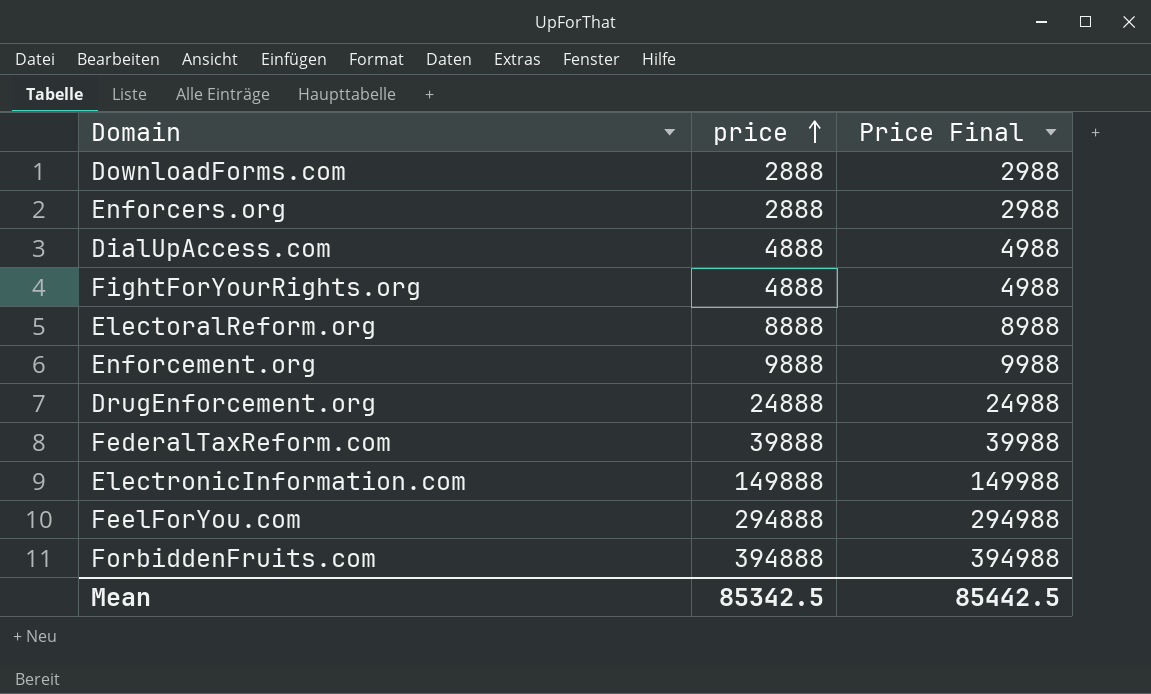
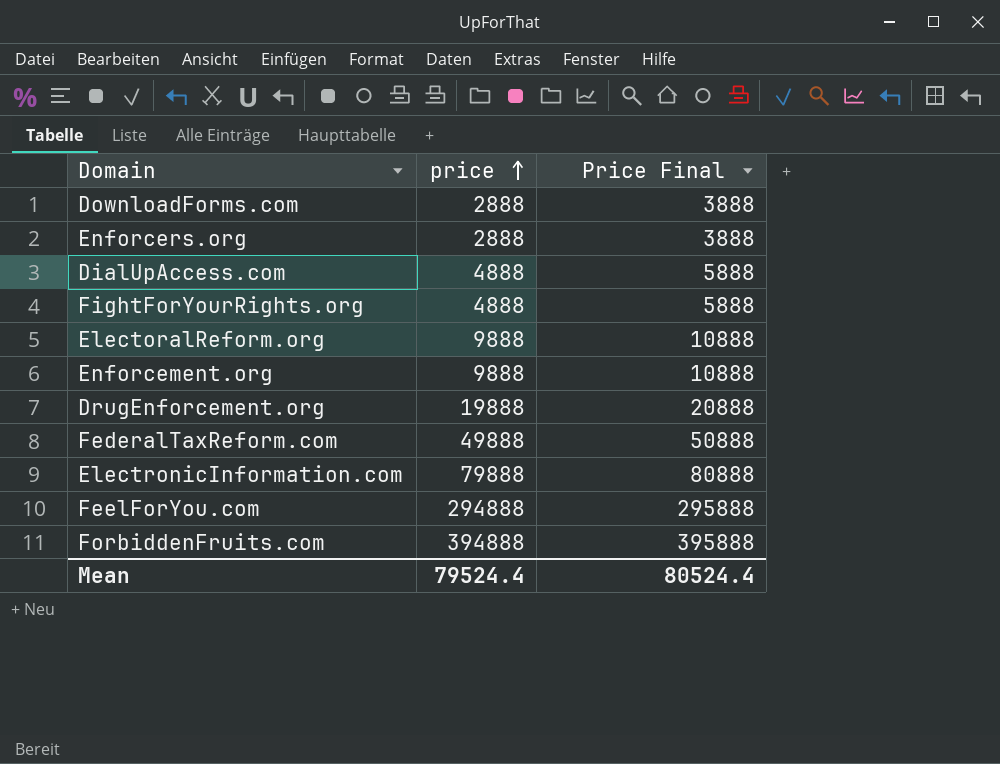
column Price Final | formula: [price] + 100 -> [price] + 1000
ElectoralReform.org | price: 8888 -> 9888
DrugEnforcement.org | price: 24888 -> 19888
FederalTaxReform.com | price: 39888 -> 49888
ElectronicInformation.com | price: 149888 -> 79888
Mean | price: 85342.5 -> 79524.4
Mean | Price Final: 85442.5 -> 80524.4

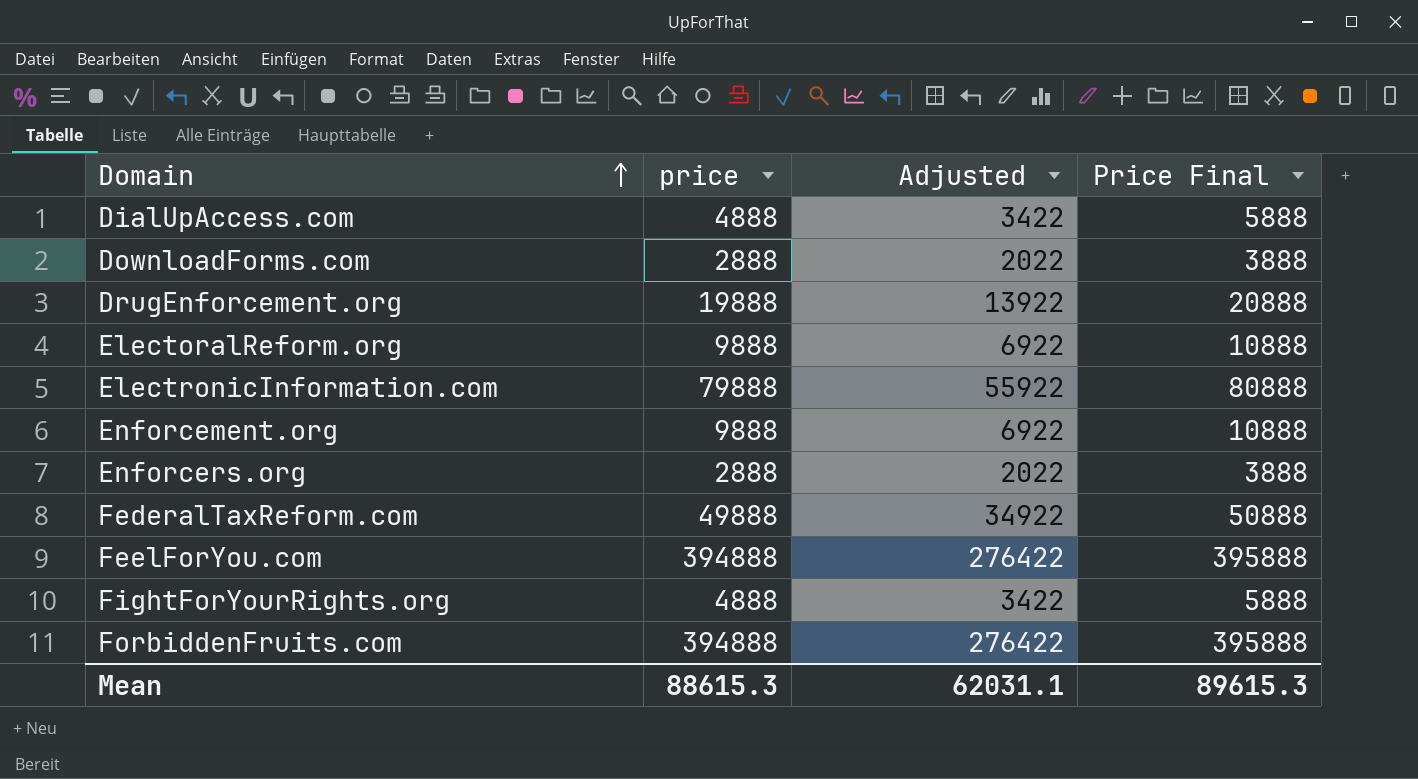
row order: price ascending -> Domain ascending
column Adjusted | formula: none -> [price] * 0.7
FeelForYou.com | price: 294888 -> 394888
FeelForYou.com | Price Final: 295888 -> 395888
Mean | price: 79524.4 -> 88615.3
Mean | Price Final: 80524.4 -> 89615.3

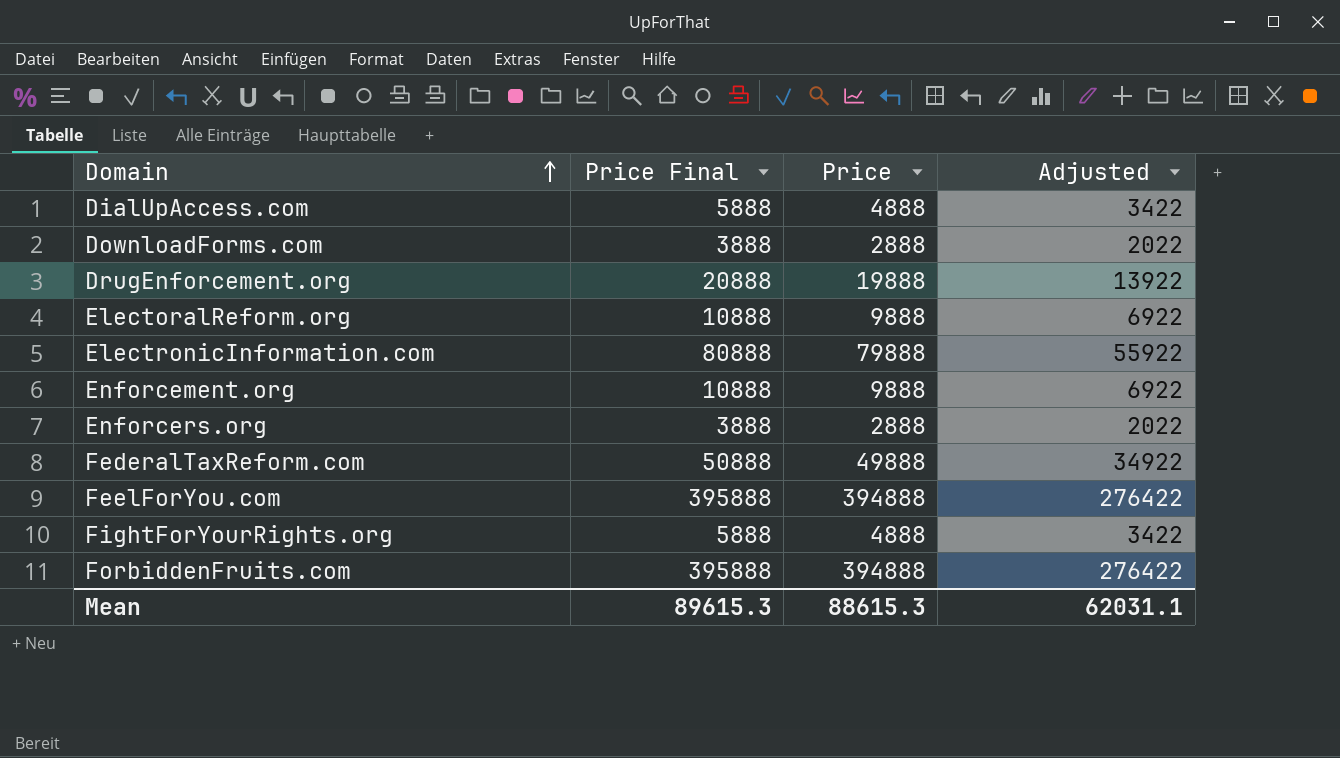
column Price Final | position: 4 -> 2
column name: price -> Price

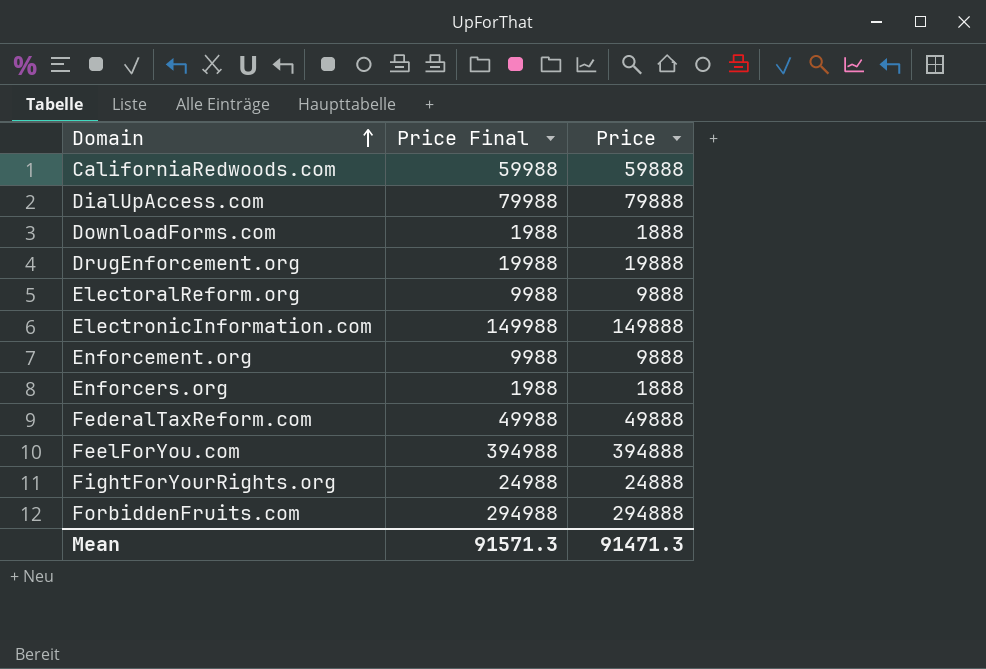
column Adjusted | formula: [Price] * 0.7 -> none
column Price Final | formula: [Price] + 1000 -> [Price] + 100
row CaliforniaRedwoods.com: none -> 59988 | 59888
DialUpAccess.com | Price: 4888 -> 79888
DownloadForms.com | Price: 2888 -> 1888
ElectronicInformation.com | Price: 79888 -> 149888
Enforcers.org | Price: 2888 -> 1888
FightForYourRights.org | Price: 4888 -> 24888
ForbiddenFruits.com | Price: 394888 -> 294888
Mean | Price Final: 89615.3 -> 91571.3
Mean | Price: 88615.3 -> 91471.3

